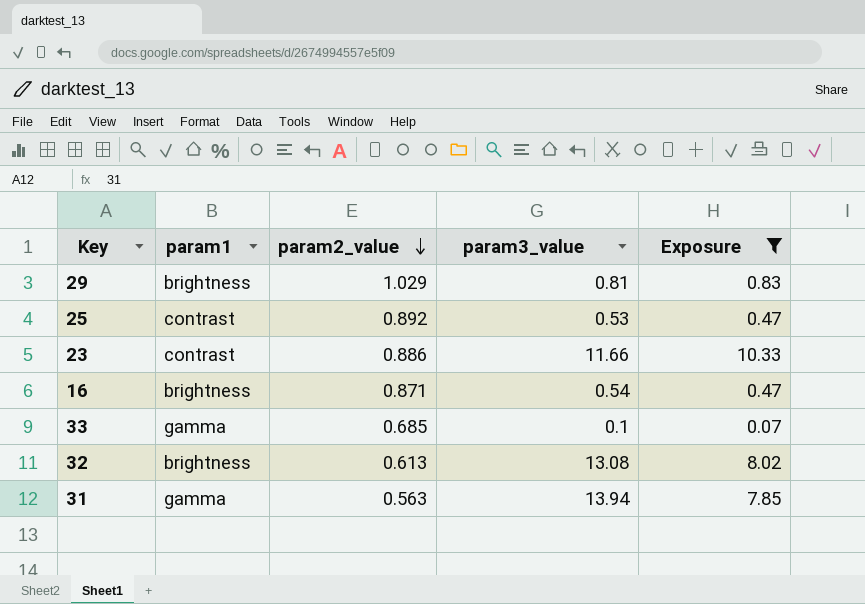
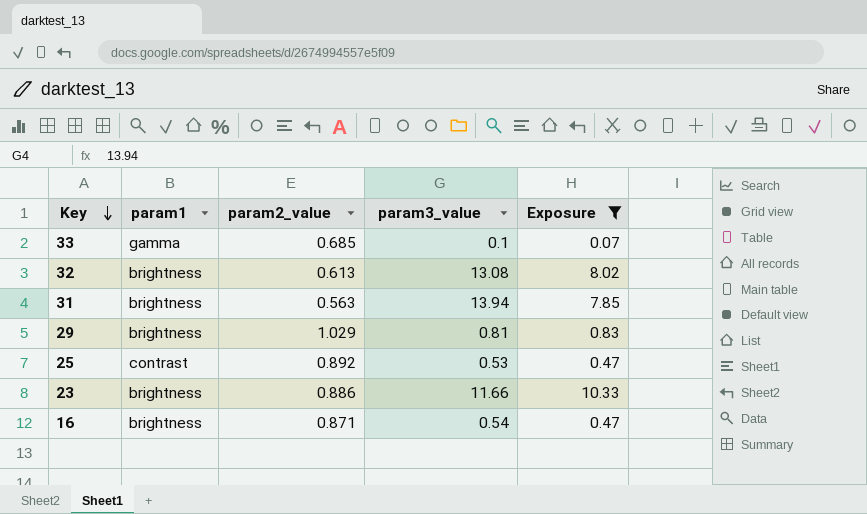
row order: param2_value descending -> Key descending
31 | param1: gamma -> brightness
23 | param1: contrast -> brightness

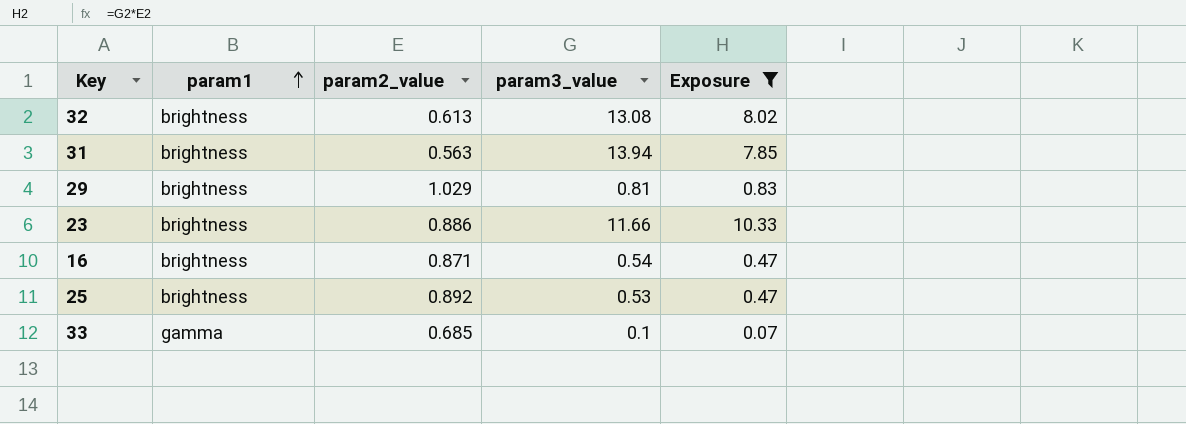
row order: Key descending -> param1 ascending
25 | param1: contrast -> brightness

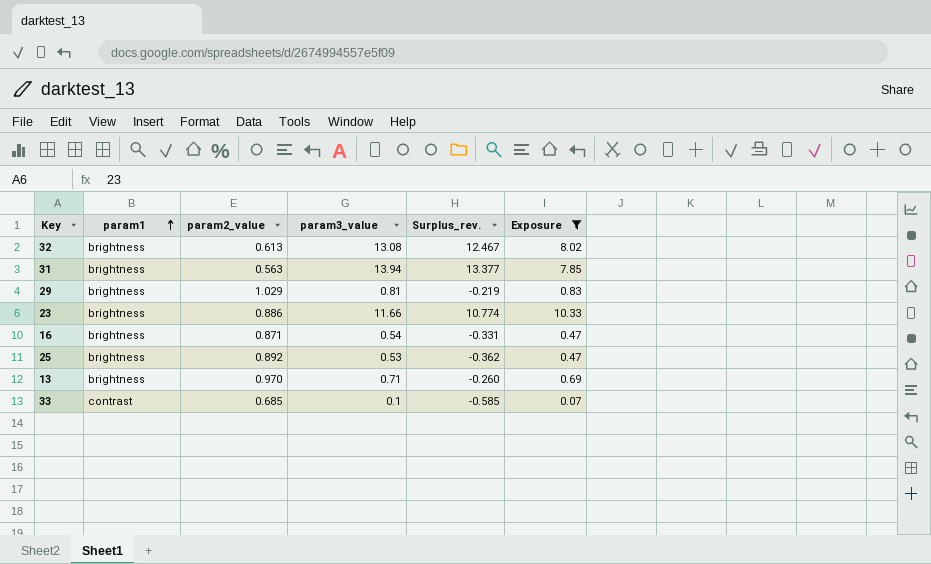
column Surplus_rev. | formula: none -> [param3_value] - [param2_value]
row 13: none -> brightness | 0.970 | 0.71 | -0.260 | 0.69
33 | param1: gamma -> contrast

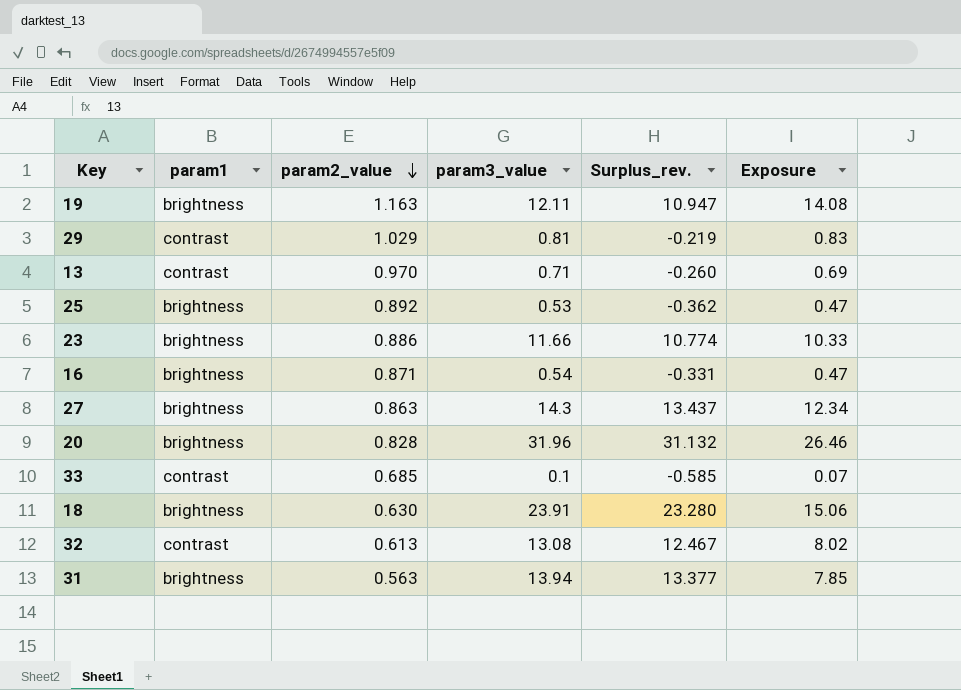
filter: Exposure <= 10.33 -> none
row order: param1 ascending -> param2_value descending
29 | param1: brightness -> contrast
13 | param1: brightness -> contrast
32 | param1: brightness -> contrast

